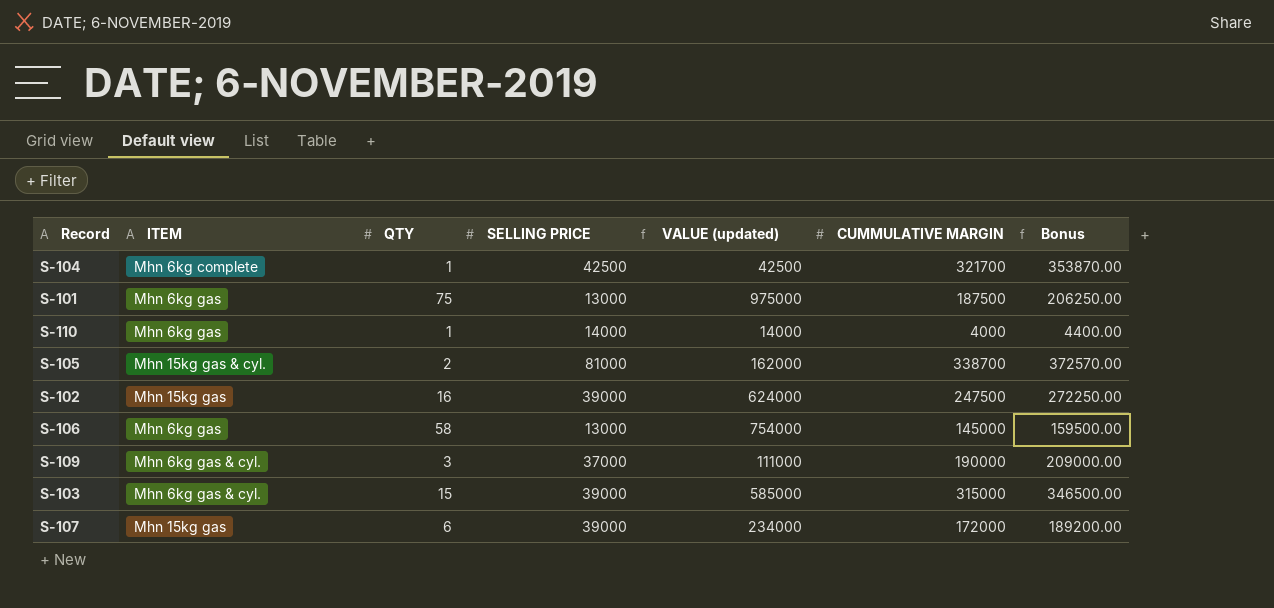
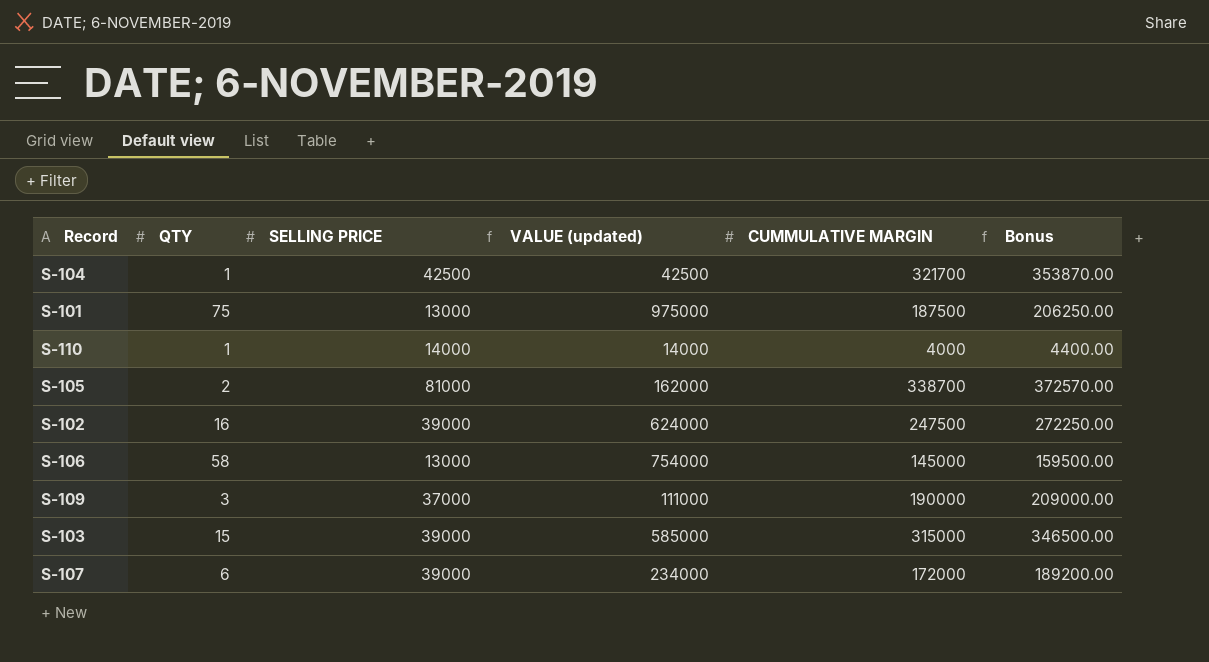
column ITEM | position: 2 -> none

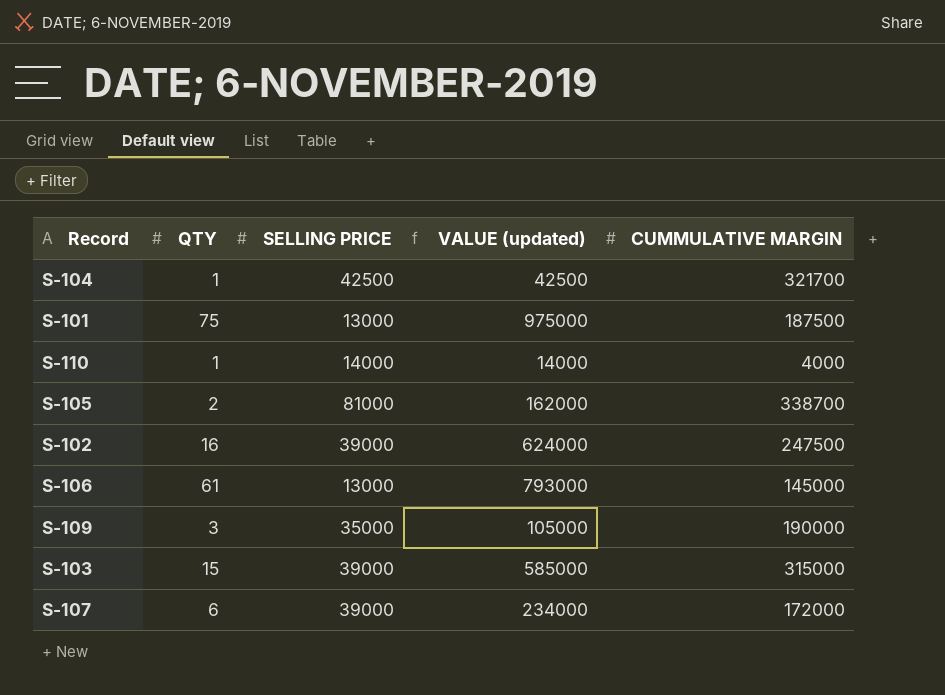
column Bonus | formula: [CUMMULATIVE MARGIN] * 1.1 -> none
S-106 | QTY: 58 -> 61
S-106 | VALUE (updated): 754000 -> 793000
S-109 | SELLING PRICE: 37000 -> 35000
S-109 | VALUE (updated): 111000 -> 105000

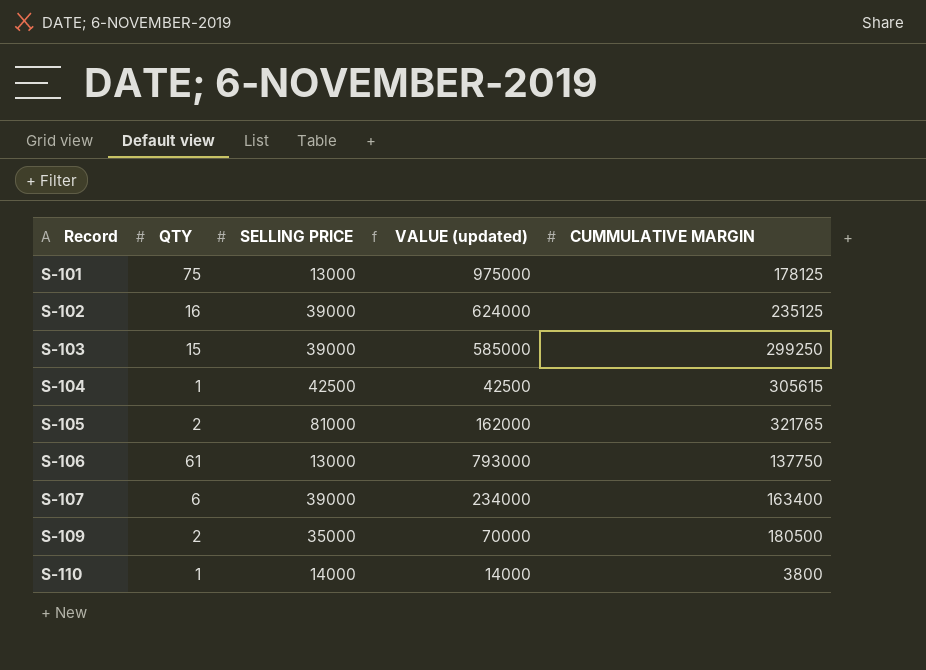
row order: none -> Record ascending
S-101 | CUMMULATIVE MARGIN: 187500 -> 178125
S-102 | CUMMULATIVE MARGIN: 247500 -> 235125
S-103 | CUMMULATIVE MARGIN: 315000 -> 299250
S-104 | CUMMULATIVE MARGIN: 321700 -> 305615
S-105 | CUMMULATIVE MARGIN: 338700 -> 321765
S-106 | CUMMULATIVE MARGIN: 145000 -> 137750
S-107 | CUMMULATIVE MARGIN: 172000 -> 163400
S-109 | QTY: 3 -> 2
S-109 | VALUE (updated): 105000 -> 70000
S-109 | CUMMULATIVE MARGIN: 190000 -> 180500
S-110 | CUMMULATIVE MARGIN: 4000 -> 3800

